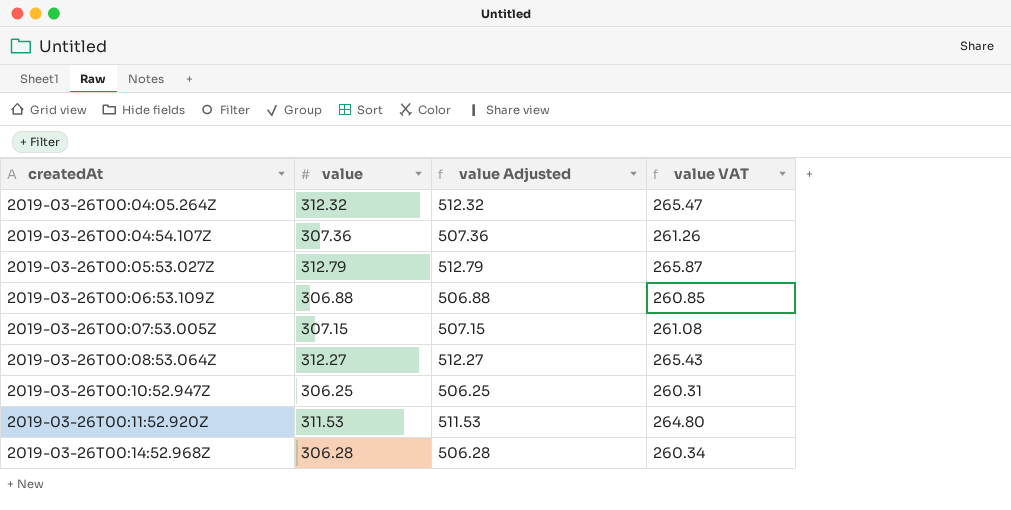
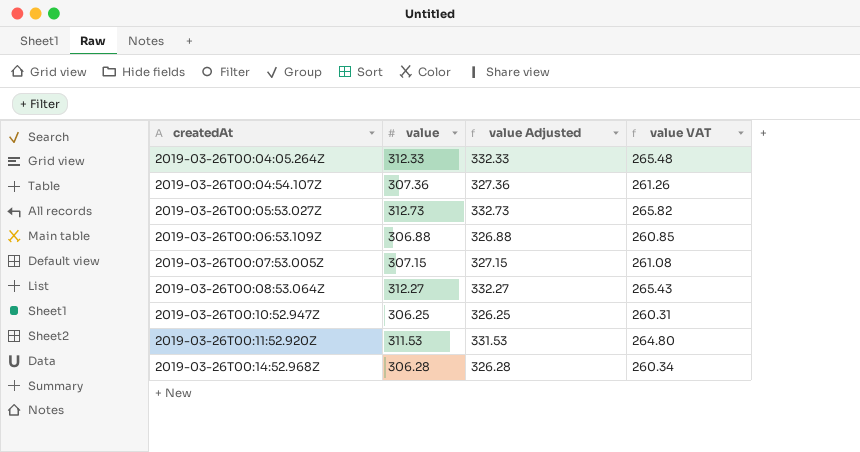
column value Adjusted | formula: [value] + 200 -> [value] + 20
2019-03-26T00:04:05.264Z | value: 312.32 -> 312.33
2019-03-26T00:04:05.264Z | value VAT: 265.47 -> 265.48
2019-03-26T00:05:53.027Z | value: 312.79 -> 312.73
2019-03-26T00:05:53.027Z | value VAT: 265.87 -> 265.82

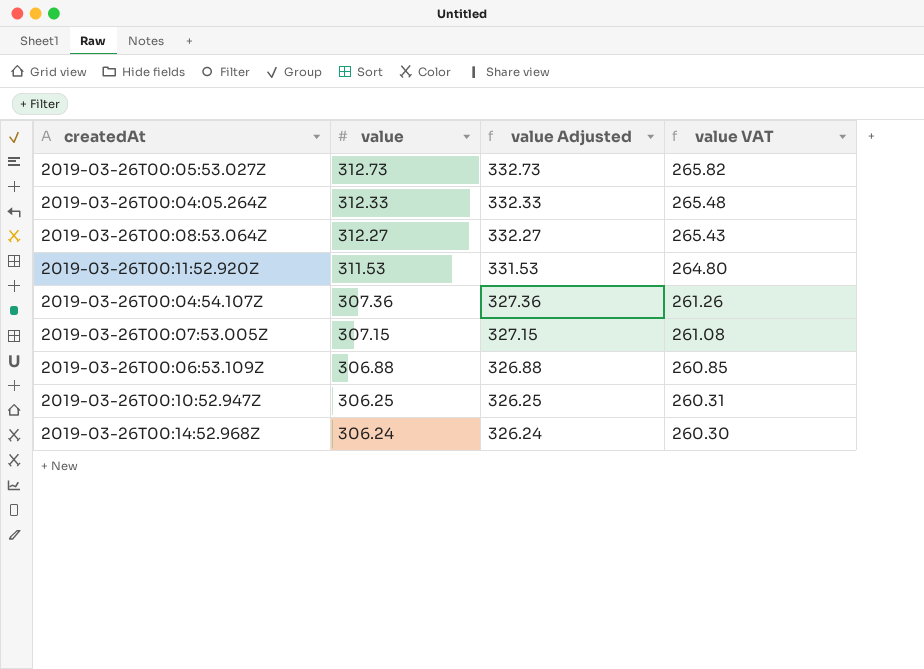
row order: createdAt ascending -> value descending
2019-03-26T00:14:52.968Z | value: 306.28 -> 306.24
2019-03-26T00:14:52.968Z | value Adjusted: 326.28 -> 326.24
2019-03-26T00:14:52.968Z | value VAT: 260.34 -> 260.30

